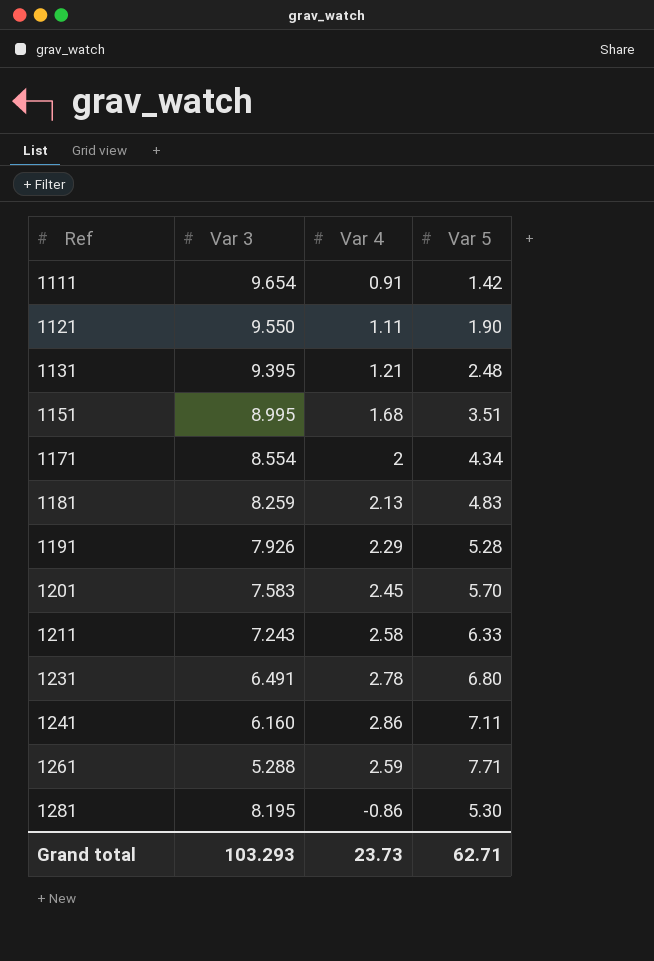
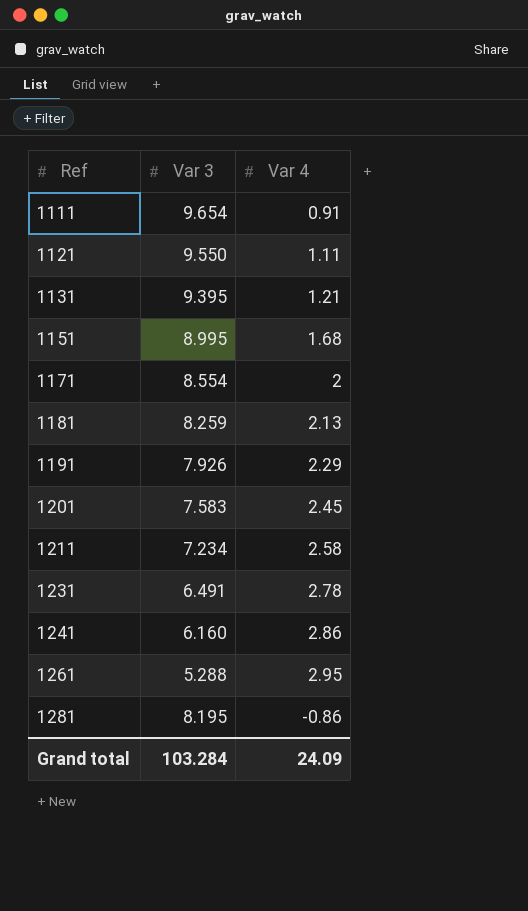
column Var 5 | position: 4 -> none
1211 | Var 3: 7.243 -> 7.234
1261 | Var 4: 2.59 -> 2.95
Grand total | Var 3: 103.293 -> 103.284
Grand total | Var 4: 23.73 -> 24.09

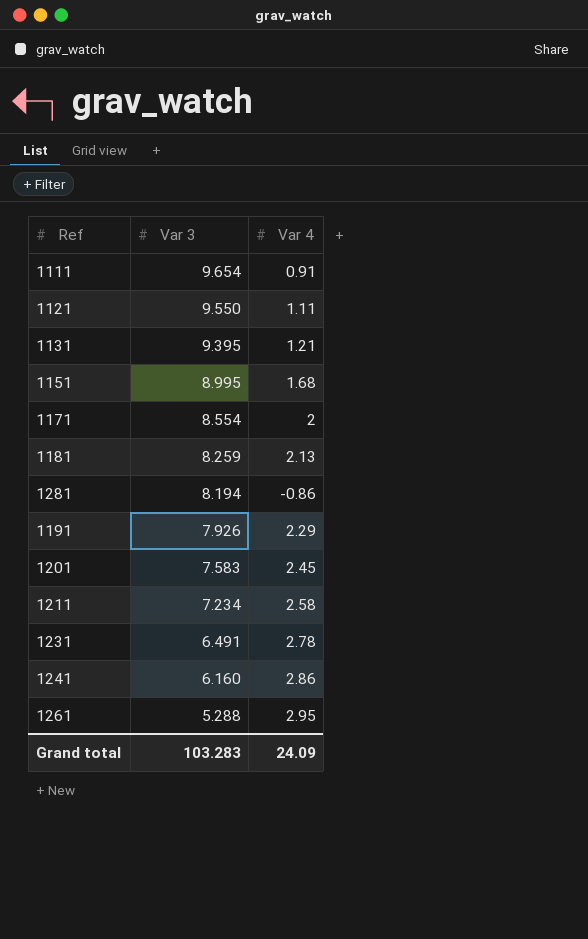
row order: Ref ascending -> Var 3 descending
1281 | Var 3: 8.195 -> 8.194
Grand total | Var 3: 103.284 -> 103.283

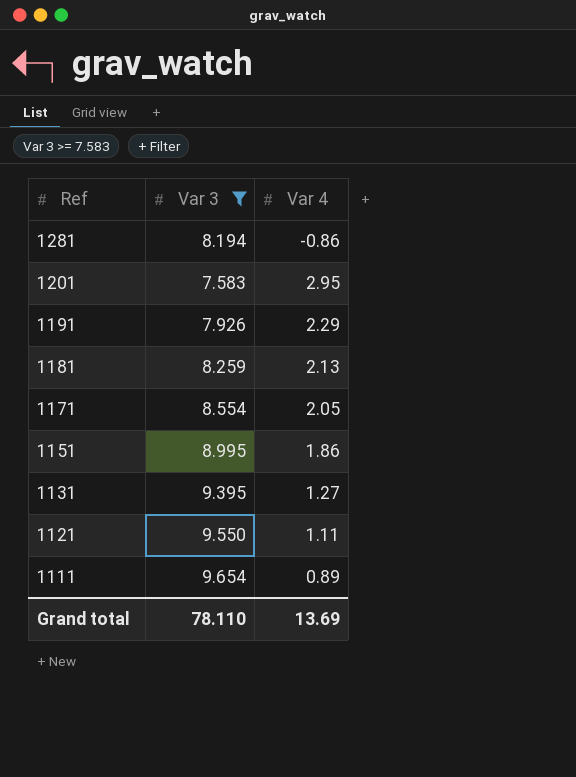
filter: none -> Var 3 >= 7.583
row order: Var 3 descending -> Ref descending
1201 | Var 4: 2.45 -> 2.95
1171 | Var 4: 2 -> 2.05
1151 | Var 4: 1.68 -> 1.86
1131 | Var 4: 1.21 -> 1.27
1111 | Var 4: 0.91 -> 0.89
Grand total | Var 3: 103.283 -> 78.110
Grand total | Var 4: 24.09 -> 13.69

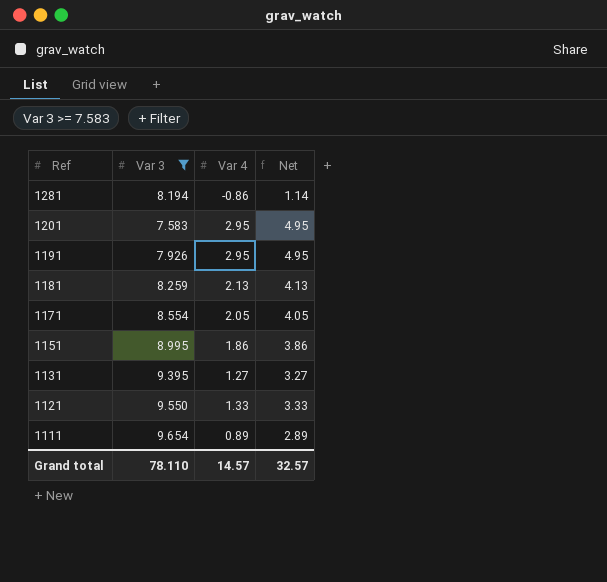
column Net | formula: none -> [Var 4] + 2
1191 | Var 4: 2.29 -> 2.95
1121 | Var 4: 1.11 -> 1.33
Grand total | Var 4: 13.69 -> 14.57

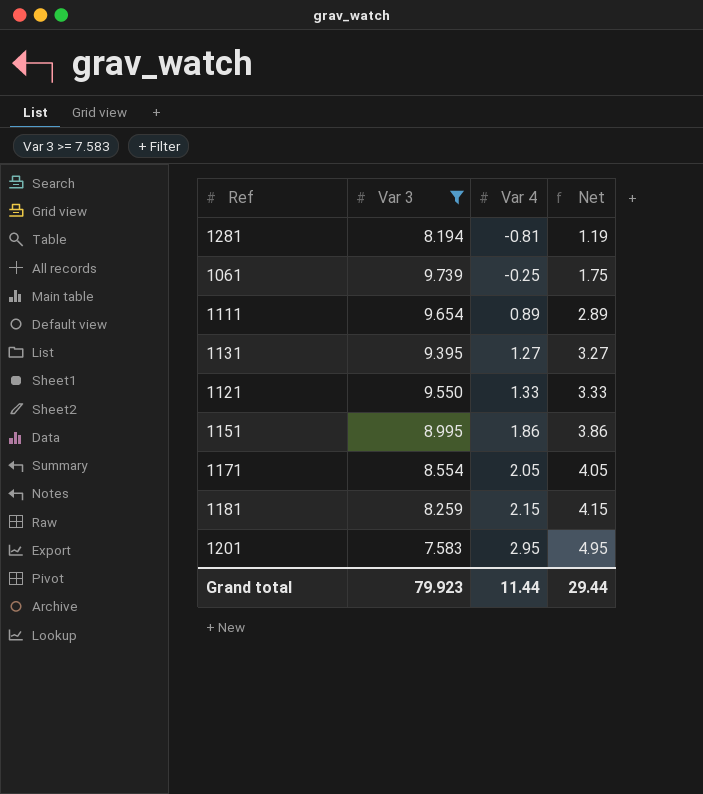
row order: Ref descending -> Var 4 ascending
row 1191: 7.926 | 2.95 | 4.95 -> none
1281 | Var 4: -0.86 -> -0.81
1281 | Net: 1.14 -> 1.19
row 1061: none -> 9.739 | -0.25 | 1.75
1181 | Var 4: 2.13 -> 2.15
1181 | Net: 4.13 -> 4.15
Grand total | Var 3: 78.110 -> 79.923
Grand total | Var 4: 14.57 -> 11.44
Grand total | Net: 32.57 -> 29.44

